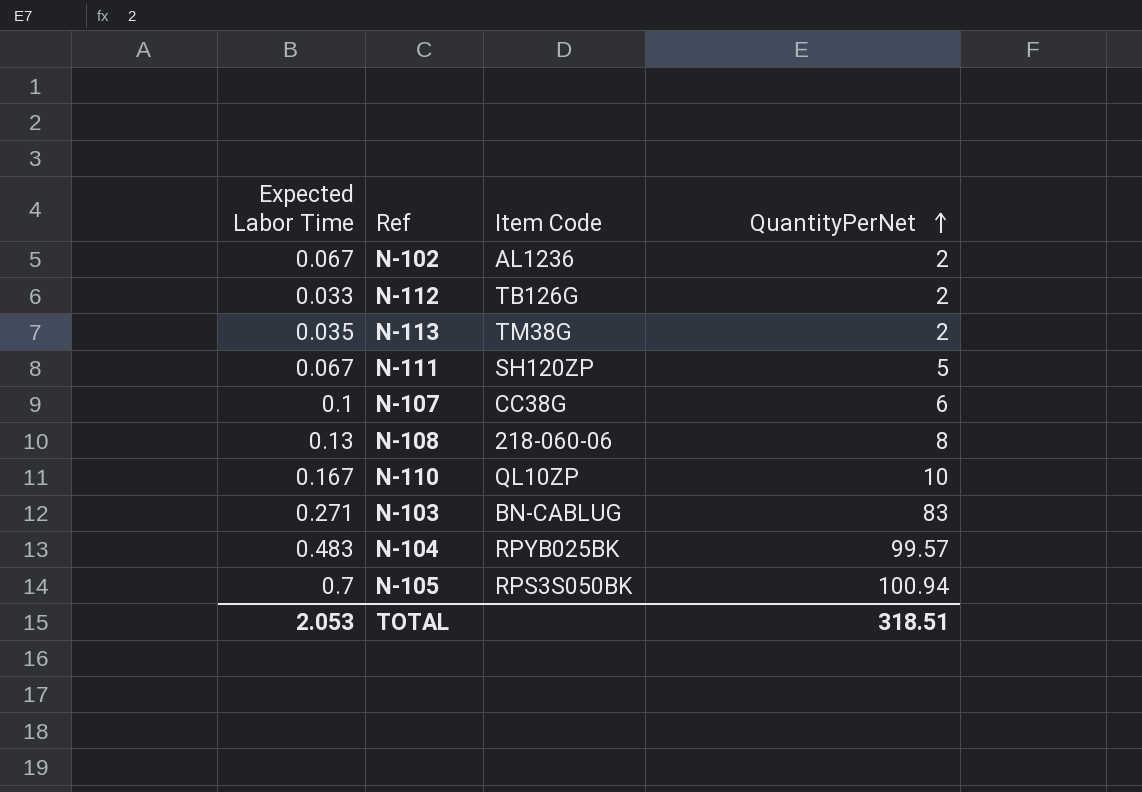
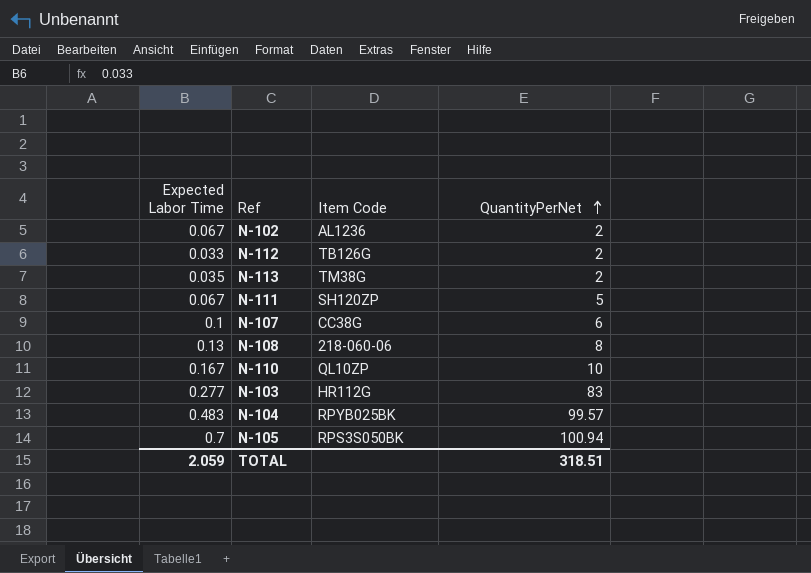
N-103 | Expected Labor Time: 0.271 -> 0.277
N-103 | Item Code: BN-CABLUG -> HR112G
TOTAL | Expected Labor Time: 2.053 -> 2.059

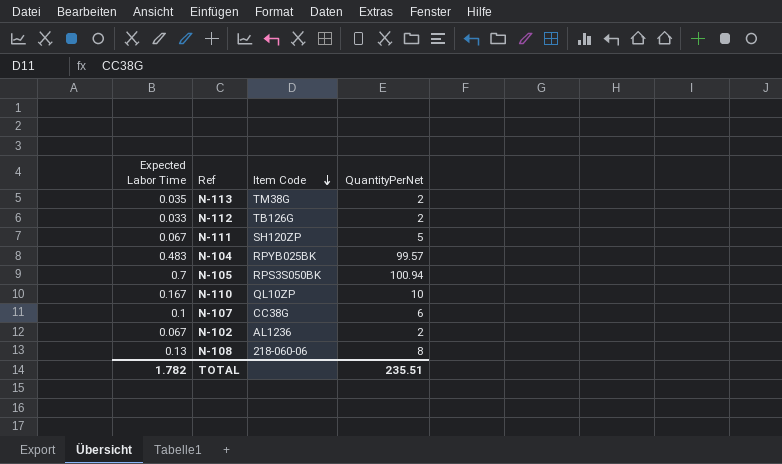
row order: QuantityPerNet ascending -> Item Code descending
row N-103: 0.277 | HR112G | 83 -> none
TOTAL | Expected Labor Time: 2.059 -> 1.782
TOTAL | QuantityPerNet: 318.51 -> 235.51

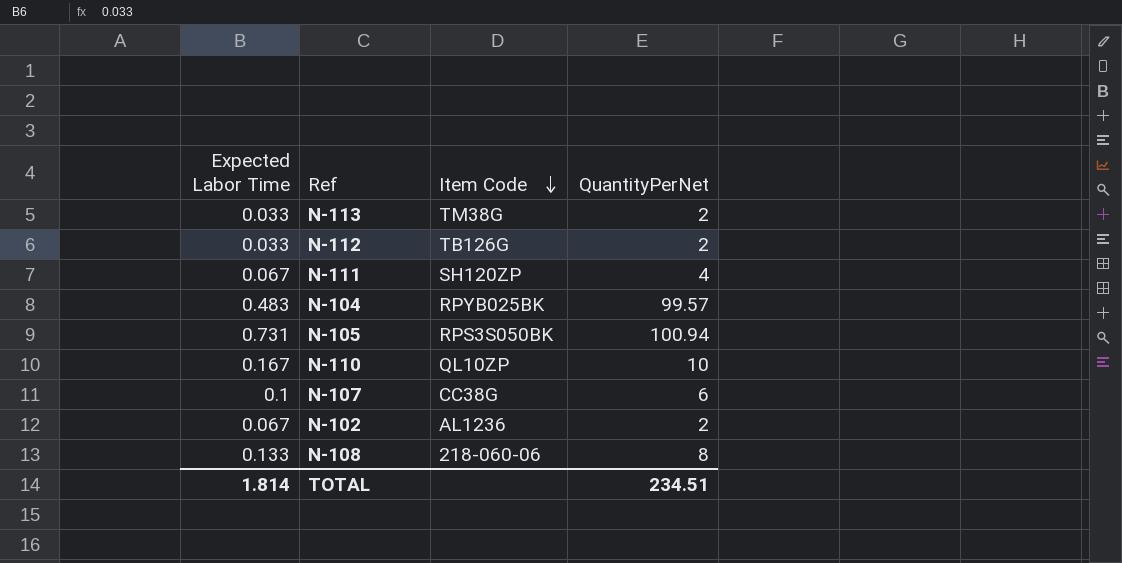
N-113 | Expected Labor Time: 0.035 -> 0.033
N-111 | QuantityPerNet: 5 -> 4
N-105 | Expected Labor Time: 0.7 -> 0.731
N-108 | Expected Labor Time: 0.13 -> 0.133
TOTAL | Expected Labor Time: 1.782 -> 1.814
TOTAL | QuantityPerNet: 235.51 -> 234.51

